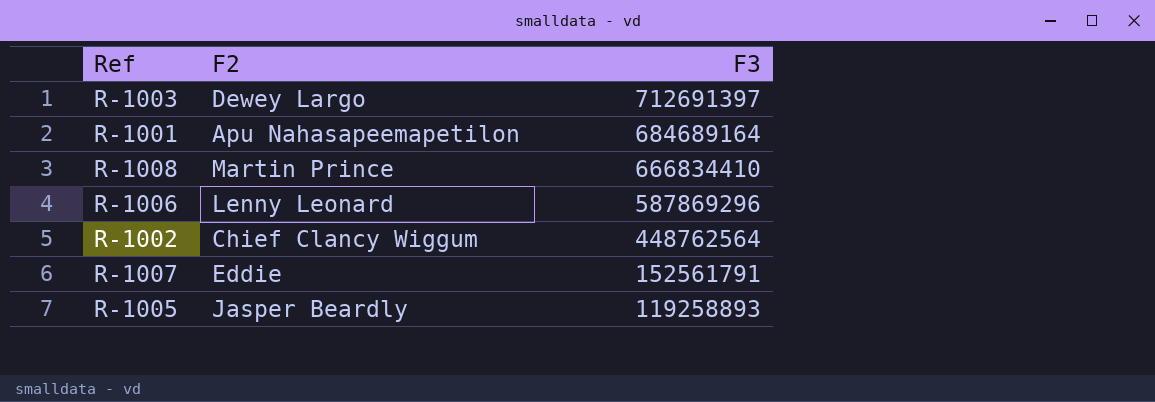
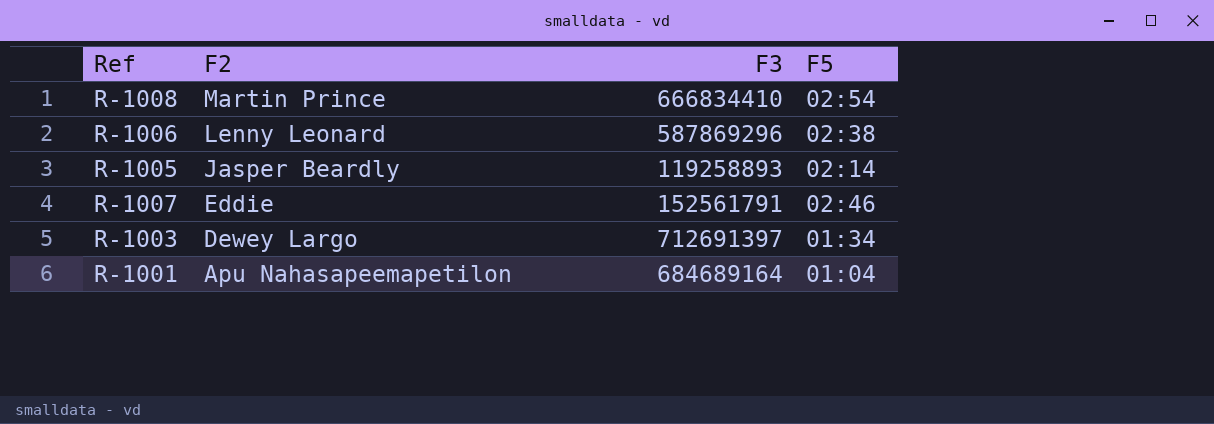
row order: F3 descending -> F2 descending
column F5 | position: none -> 4
row R-1002: Chief Clancy Wiggum | 448762564 -> none

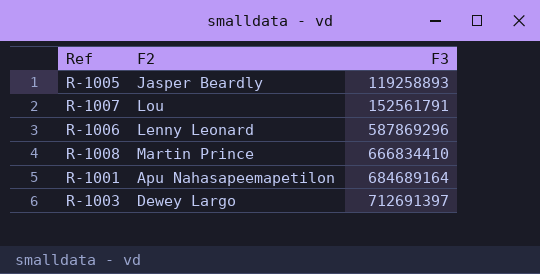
row order: F2 descending -> F3 ascending
column F5 | position: 4 -> none
R-1007 | F2: Eddie -> Lou

